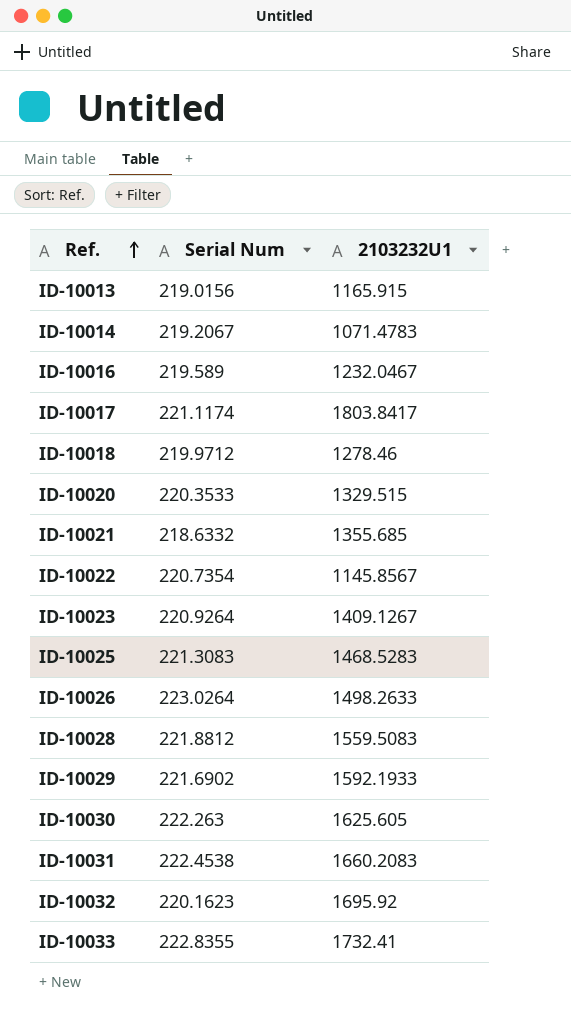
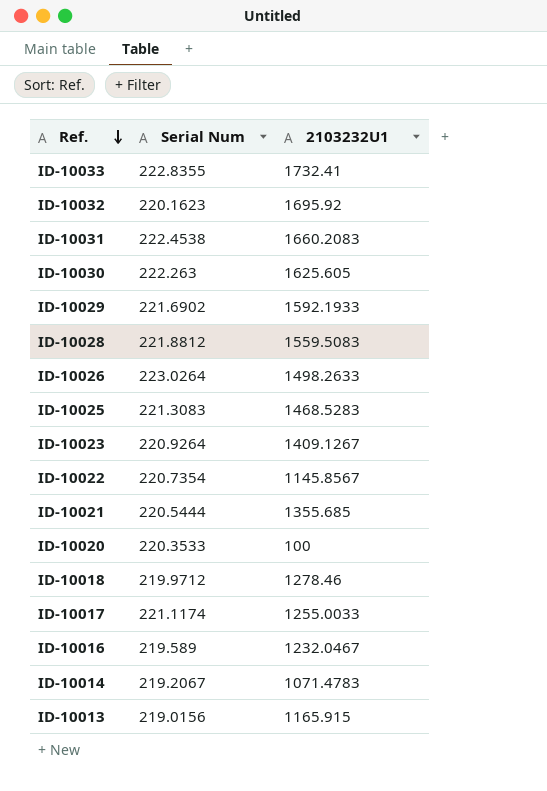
row order: Ref. ascending -> Ref. descending
ID-10021 | Serial Num: 218.6332 -> 220.5444
ID-10020 | 2103232U1: 1329.515 -> 100
ID-10017 | 2103232U1: 1803.8417 -> 1255.0033

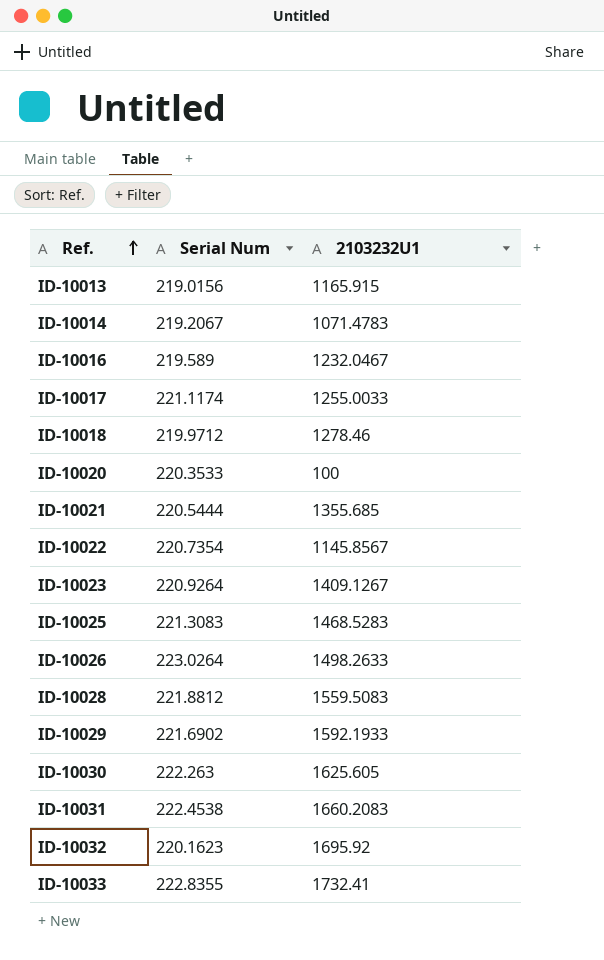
row order: Ref. descending -> Ref. ascending

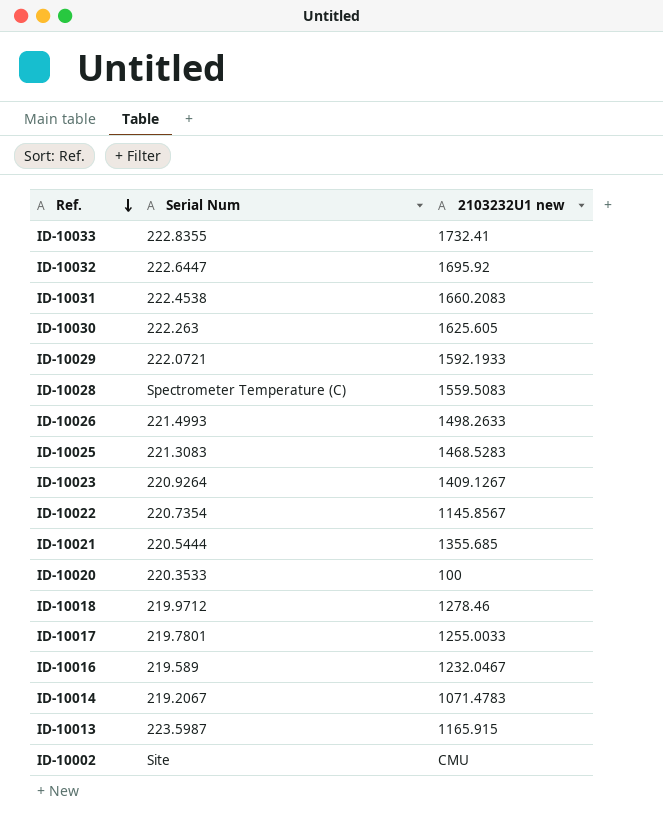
row order: Ref. ascending -> Ref. descending
column name: 2103232U1 -> 2103232U1 new
ID-10032 | Serial Num: 220.1623 -> 222.6447
ID-10029 | Serial Num: 221.6902 -> 222.0721
ID-10028 | Serial Num: 221.8812 -> Spectrometer Temperature (C)
ID-10026 | Serial Num: 223.0264 -> 221.4993
ID-10017 | Serial Num: 221.1174 -> 219.7801
ID-10013 | Serial Num: 219.0156 -> 223.5987
row ID-10002: none -> Site | CMU

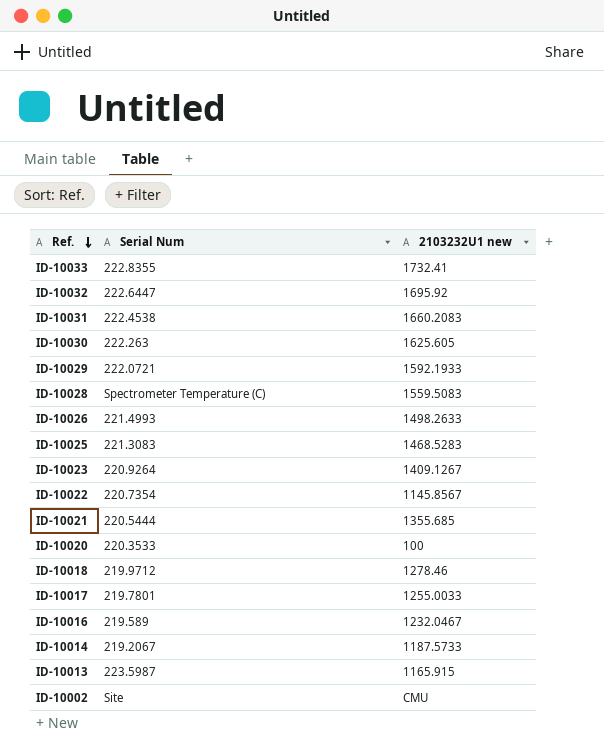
ID-10014 | 2103232U1 new: 1071.4783 -> 1187.5733

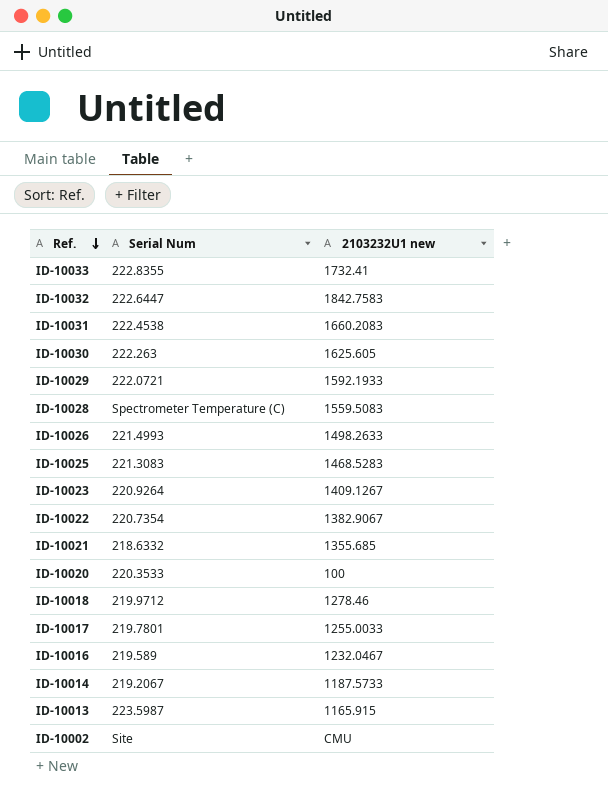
ID-10032 | 2103232U1 new: 1695.92 -> 1842.7583
ID-10022 | 2103232U1 new: 1145.8567 -> 1382.9067
ID-10021 | Serial Num: 220.5444 -> 218.6332

